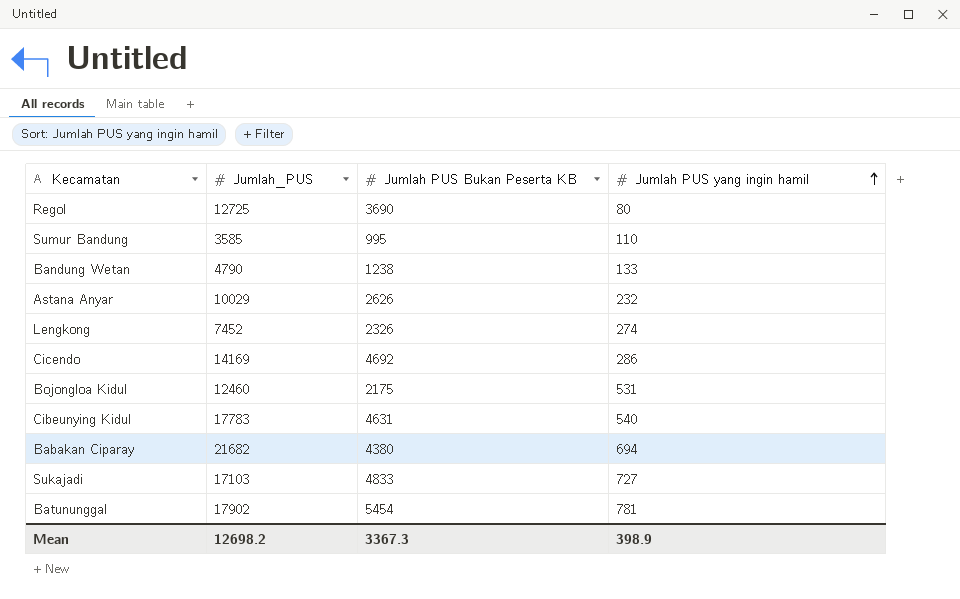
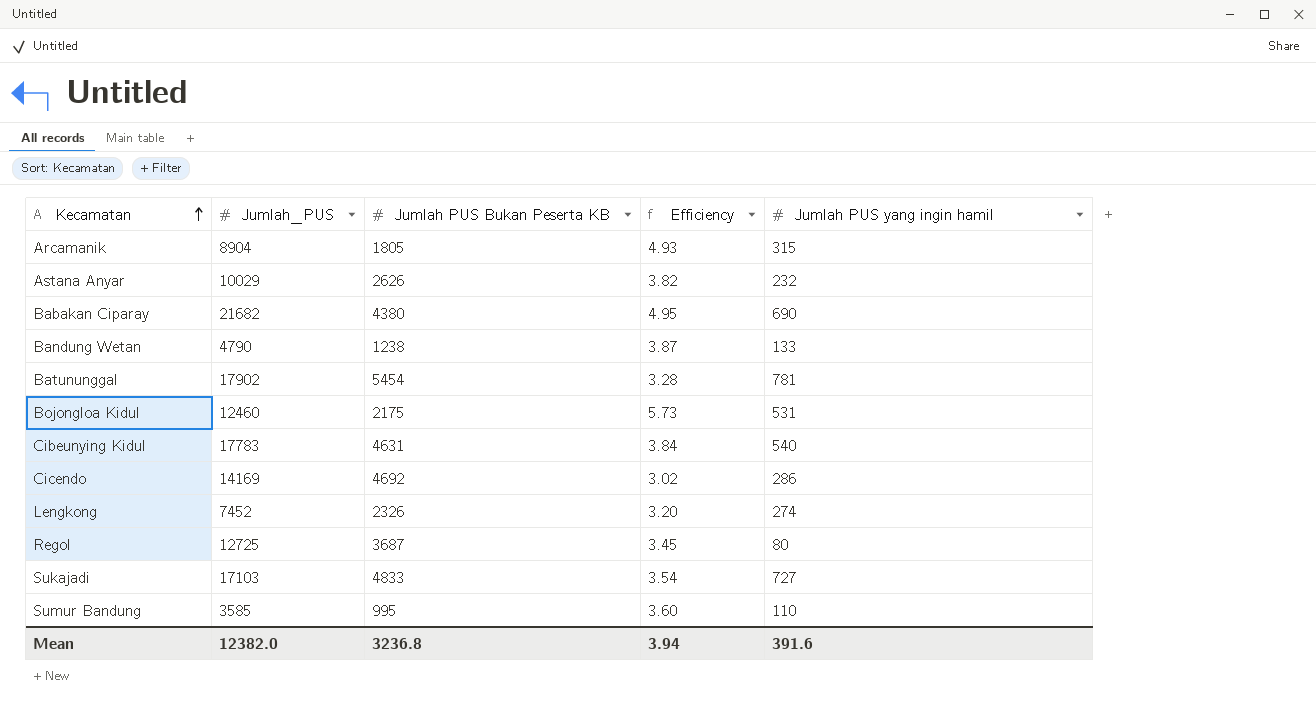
row order: Jumlah PUS yang ingin hamil ascending -> Kecamatan ascending
column Efficiency | formula: none -> [Jumlah_PUS] / [Jumlah PUS Bukan Peserta KB]
row Arcamanik: none -> 8904 | 1805 | 4.93 | 315
Babakan Ciparay | Jumlah PUS yang ingin hamil: 694 -> 690
Regol | Jumlah PUS Bukan Peserta KB: 3690 -> 3687
Mean | Jumlah_PUS: 12698.2 -> 12382.0
Mean | Jumlah PUS Bukan Peserta KB: 3367.3 -> 3236.8
Mean | Jumlah PUS yang ingin hamil: 398.9 -> 391.6

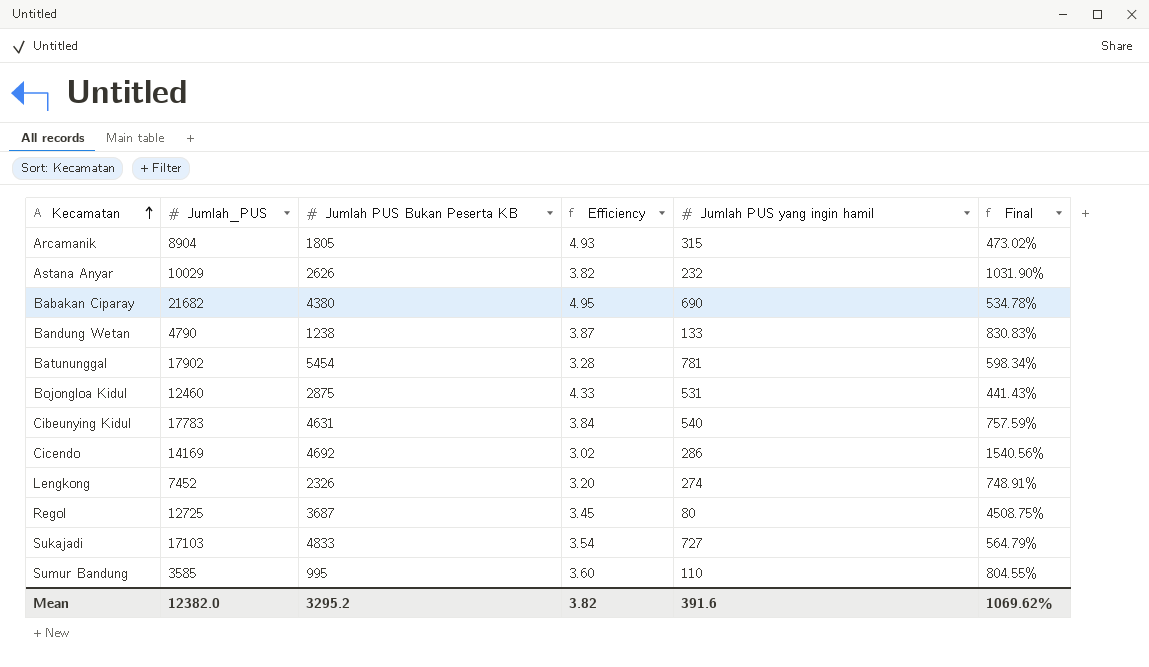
column Final | formula: none -> ([Jumlah PUS Bukan Peserta KB] - [Jumlah PUS yang ingin hamil]) / [Jumlah PUS yang ingin hamil]
Bojongloa Kidul | Jumlah PUS Bukan Peserta KB: 2175 -> 2875
Bojongloa Kidul | Efficiency: 5.73 -> 4.33
Mean | Jumlah PUS Bukan Peserta KB: 3236.8 -> 3295.2
Mean | Efficiency: 3.94 -> 3.82

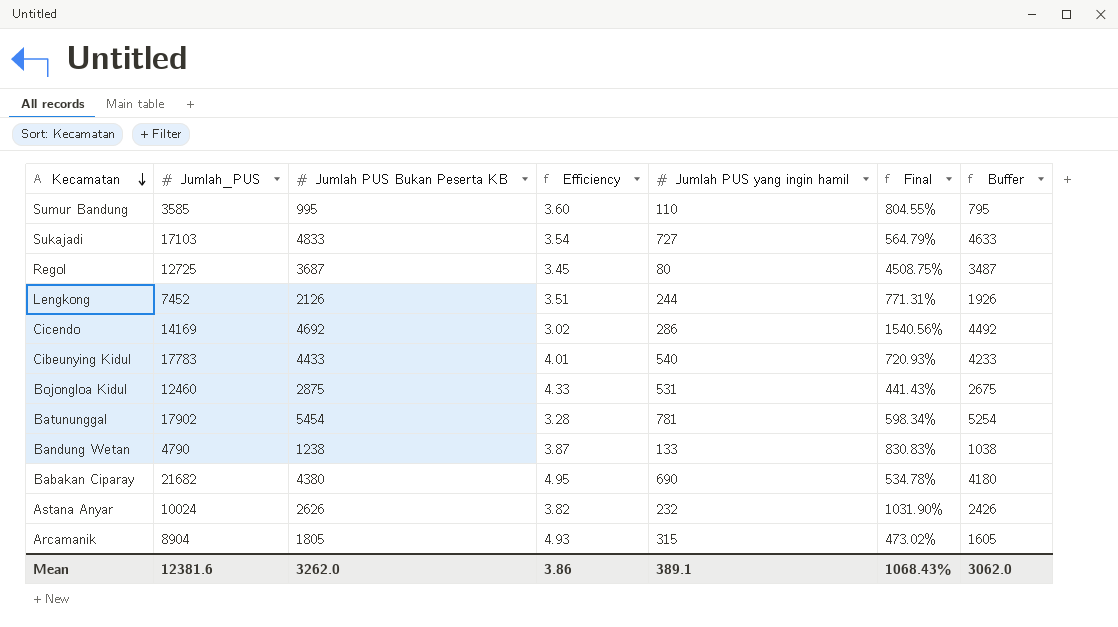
row order: Kecamatan ascending -> Kecamatan descending
column Buffer | formula: none -> [Jumlah PUS Bukan Peserta KB] - 200
Lengkong | Jumlah PUS Bukan Peserta KB: 2326 -> 2126
Lengkong | Efficiency: 3.20 -> 3.51
Lengkong | Jumlah PUS yang ingin hamil: 274 -> 244
Lengkong | Final: 748.91% -> 771.31%
Cibeunying Kidul | Jumlah PUS Bukan Peserta KB: 4631 -> 4433
Cibeunying Kidul | Efficiency: 3.84 -> 4.01
Cibeunying Kidul | Final: 757.59% -> 720.93%
Astana Anyar | Jumlah_PUS: 10029 -> 10024
Mean | Jumlah_PUS: 12382.0 -> 12381.6
Mean | Jumlah PUS Bukan Peserta KB: 3295.2 -> 3262.0
Mean | Efficiency: 3.82 -> 3.86
Mean | Jumlah PUS yang ingin hamil: 391.6 -> 389.1
Mean | Final: 1069.62% -> 1068.43%

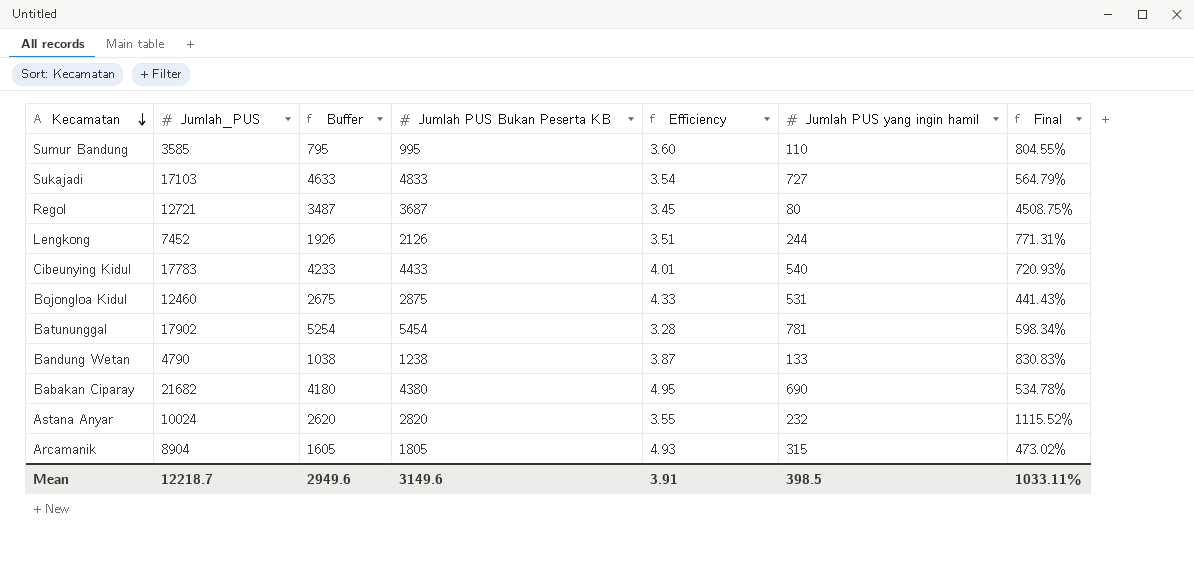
column Buffer | position: 7 -> 3
row Cicendo: 14169 | 4692 | 3.02 | 286 | 1540.56% | 4492 -> none
Regol | Jumlah_PUS: 12725 -> 12721
Astana Anyar | Buffer: 2426 -> 2620
Astana Anyar | Jumlah PUS Bukan Peserta KB: 2626 -> 2820
Astana Anyar | Efficiency: 3.82 -> 3.55
Astana Anyar | Final: 1031.90% -> 1115.52%
Mean | Jumlah_PUS: 12381.6 -> 12218.7
Mean | Buffer: 3062.0 -> 2949.6
Mean | Jumlah PUS Bukan Peserta KB: 3262.0 -> 3149.6
Mean | Efficiency: 3.86 -> 3.91
Mean | Jumlah PUS yang ingin hamil: 389.1 -> 398.5
Mean | Final: 1068.43% -> 1033.11%

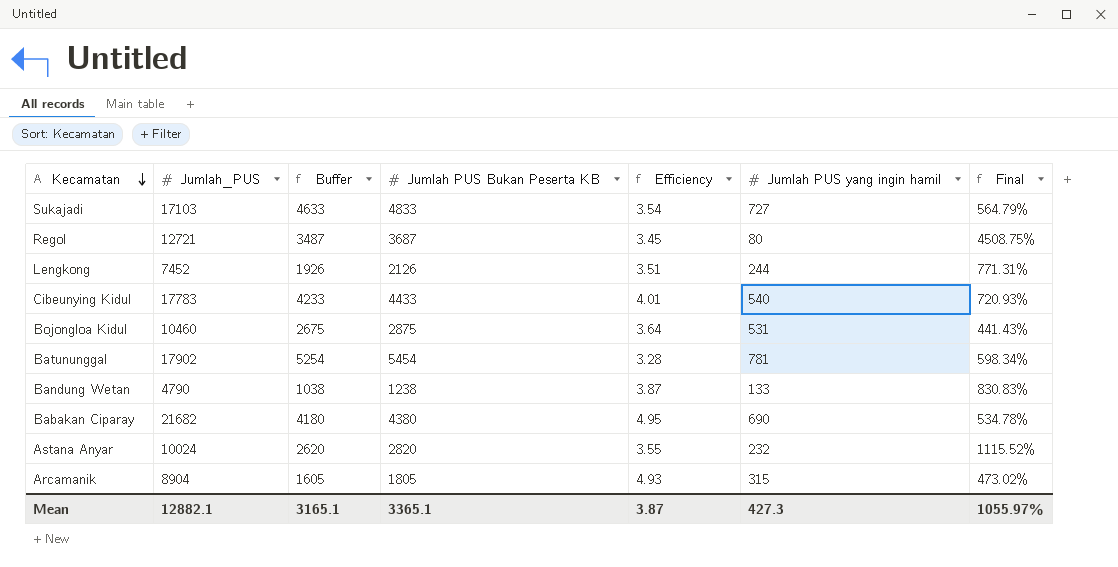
row Sumur Bandung: 3585 | 795 | 995 | 3.60 | 110 | 804.55% -> none
Bojongloa Kidul | Jumlah_PUS: 12460 -> 10460
Bojongloa Kidul | Efficiency: 4.33 -> 3.64
Mean | Jumlah_PUS: 12218.7 -> 12882.1
Mean | Buffer: 2949.6 -> 3165.1
Mean | Jumlah PUS Bukan Peserta KB: 3149.6 -> 3365.1
Mean | Efficiency: 3.91 -> 3.87
Mean | Jumlah PUS yang ingin hamil: 398.5 -> 427.3
Mean | Final: 1033.11% -> 1055.97%

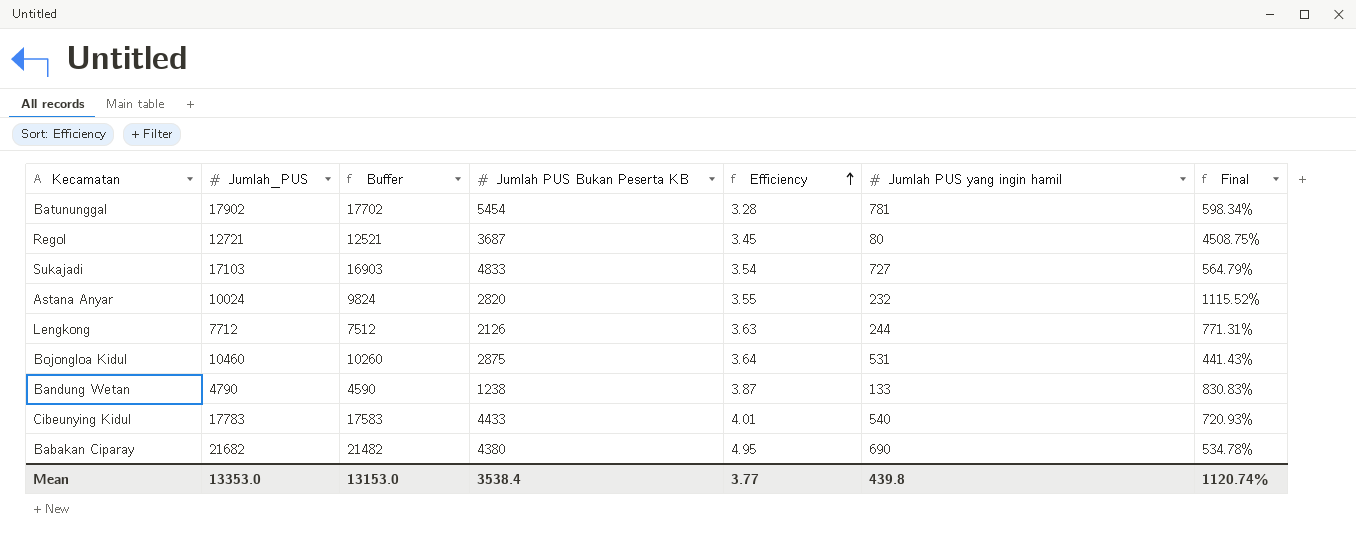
row order: Kecamatan descending -> Efficiency ascending
column Buffer | formula: [Jumlah PUS Bukan Peserta KB] - 200 -> [Jumlah_PUS] - 200
row Arcamanik: 8904 | 1605 | 1805 | 4.93 | 315 | 473.02% -> none
Lengkong | Jumlah_PUS: 7452 -> 7712
Lengkong | Efficiency: 3.51 -> 3.63
Mean | Jumlah_PUS: 12882.1 -> 13353.0
Mean | Buffer: 3165.1 -> 13153.0
Mean | Jumlah PUS Bukan Peserta KB: 3365.1 -> 3538.4
Mean | Efficiency: 3.87 -> 3.77
Mean | Jumlah PUS yang ingin hamil: 427.3 -> 439.8
Mean | Final: 1055.97% -> 1120.74%

